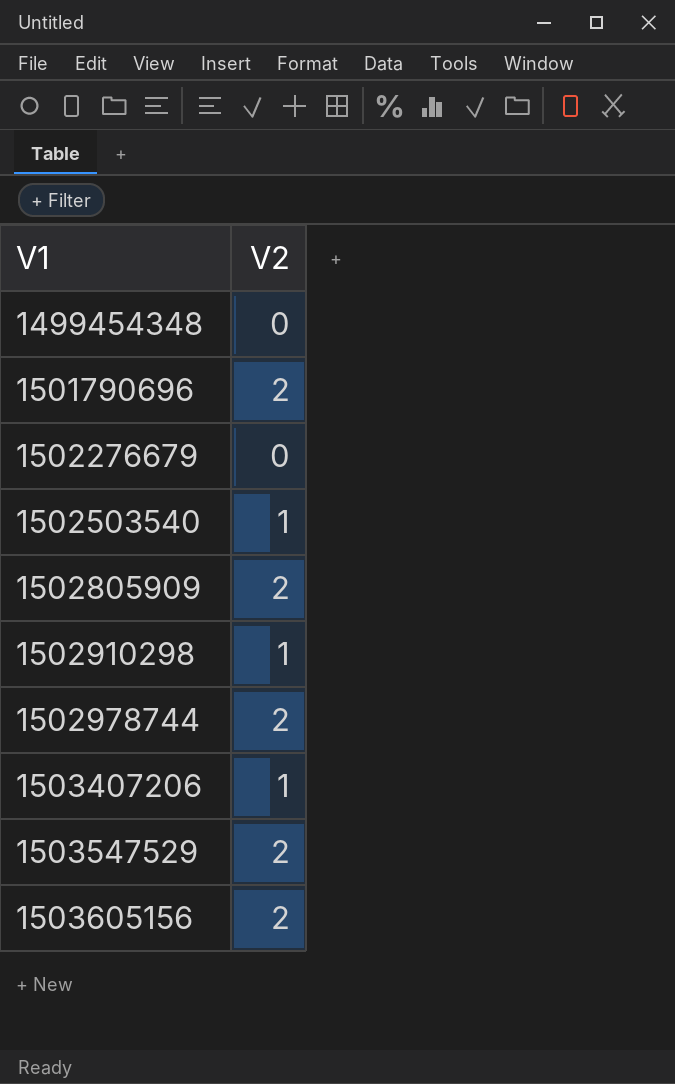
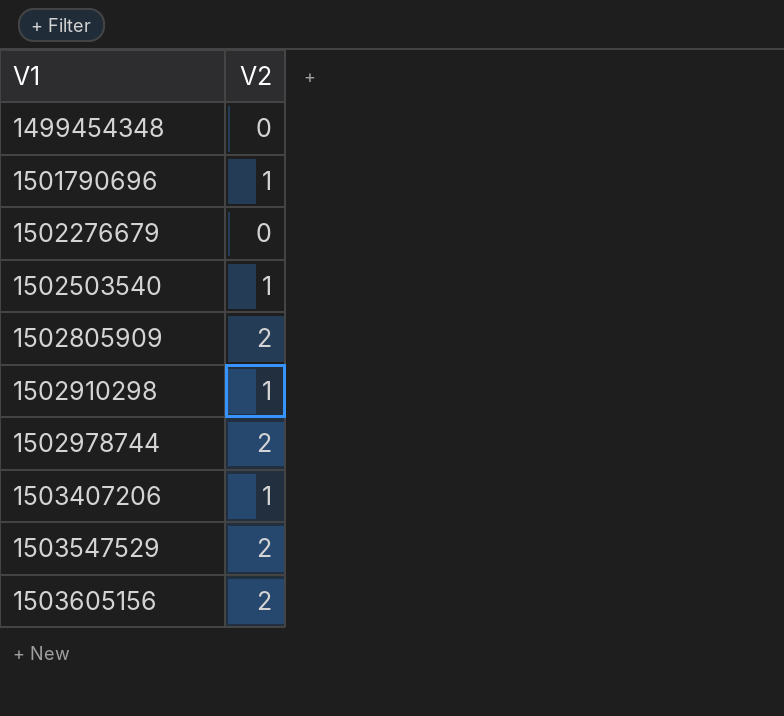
1501790696 | V2: 2 -> 1

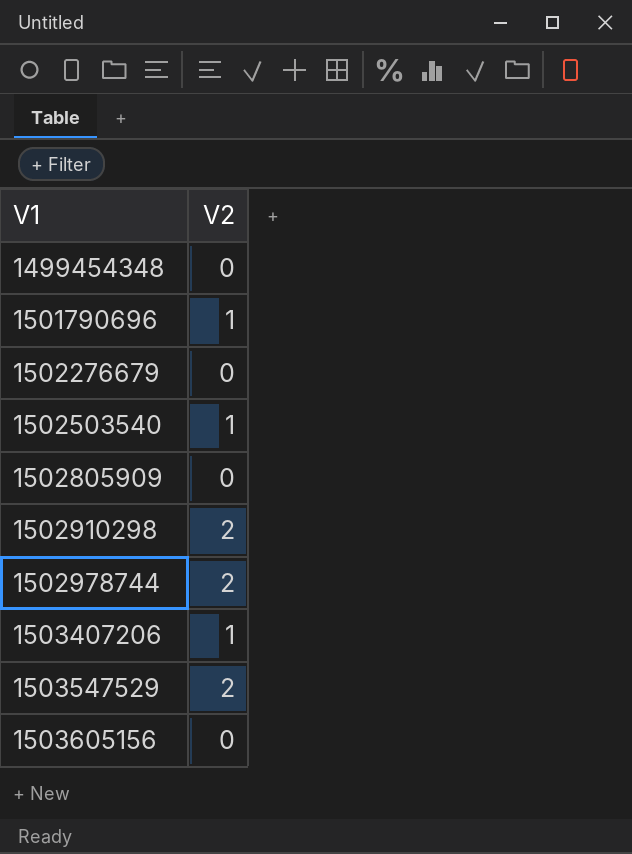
1502805909 | V2: 2 -> 0
1502910298 | V2: 1 -> 2
1503605156 | V2: 2 -> 0

